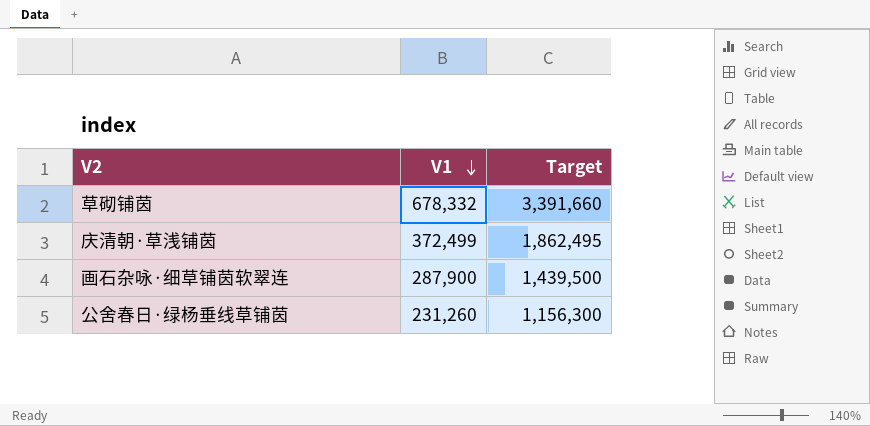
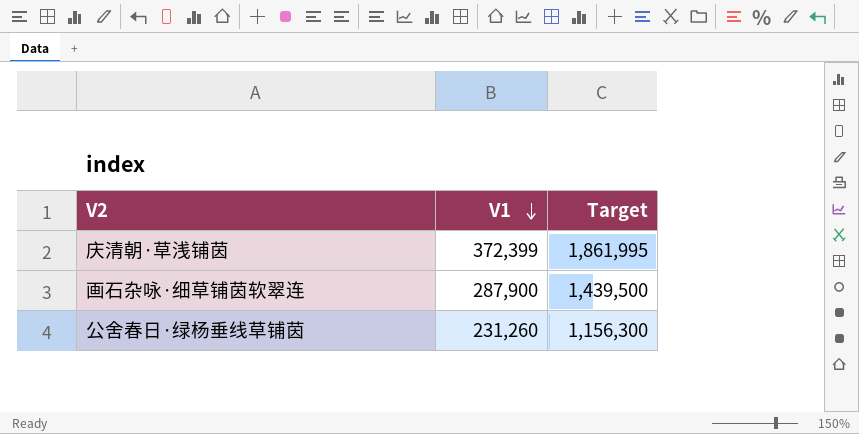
row 草砌铺茵: 678,332 | 3,391,660 -> none
庆清朝·草浅铺茵 | V1: 372,499 -> 372,399
庆清朝·草浅铺茵 | Target: 1,862,495 -> 1,861,995

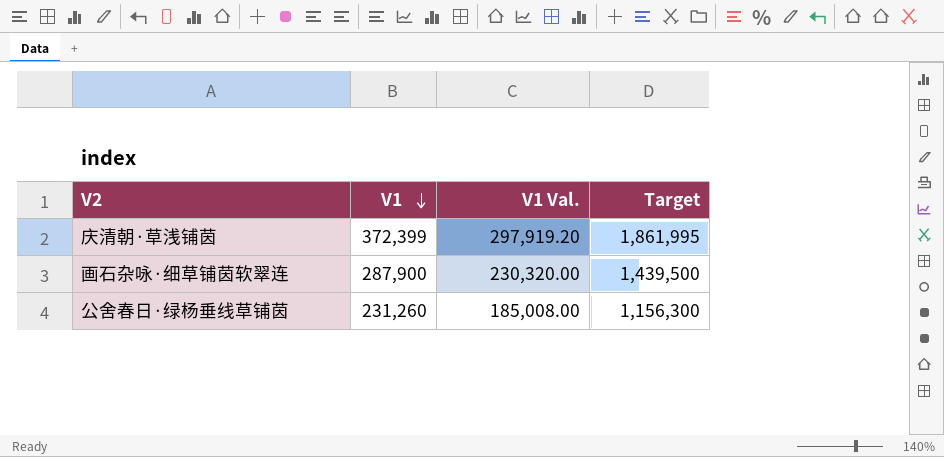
column V1 Val. | formula: none -> [V1] * 0.8

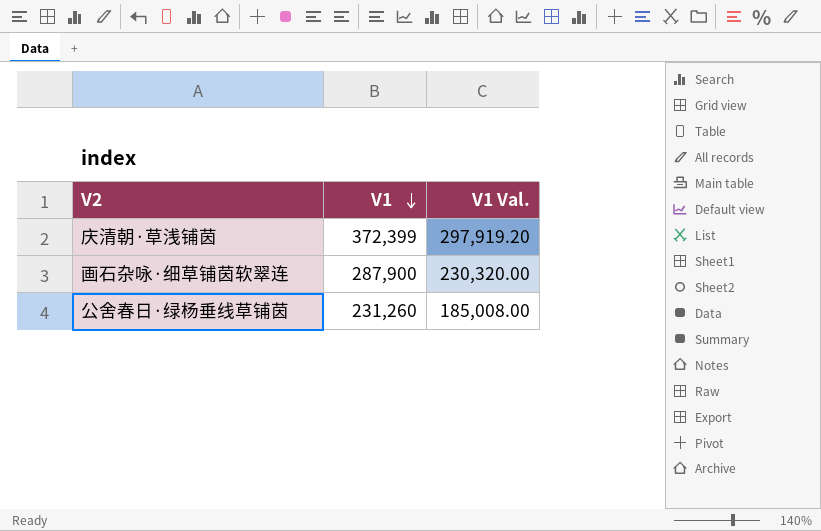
column Target | formula: [V1] * 5 -> none

